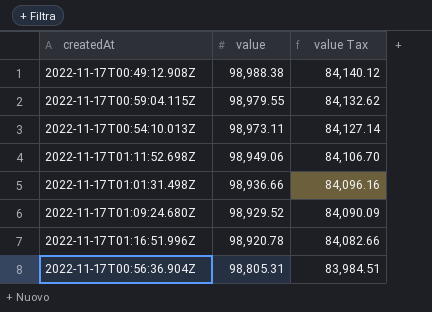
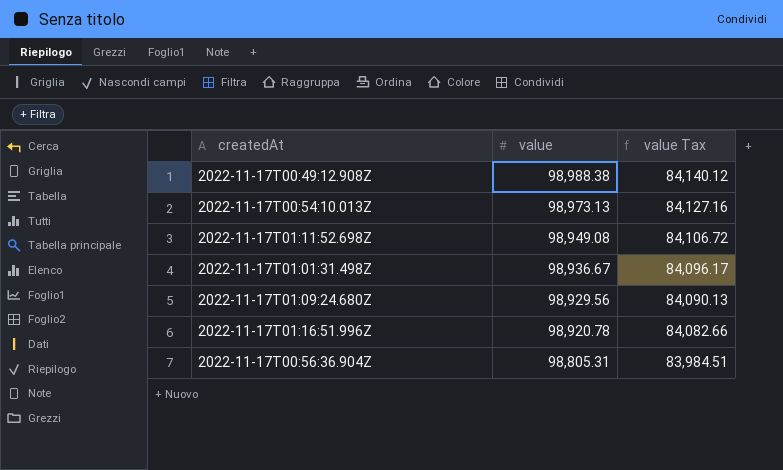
row 2022-11-17T00:59:04.115Z: 98,979.55 | 84,132.62 -> none
2022-11-17T00:54:10.013Z | value: 98,973.11 -> 98,973.13
2022-11-17T00:54:10.013Z | value Tax: 84,127.14 -> 84,127.16
2022-11-17T01:11:52.698Z | value: 98,949.06 -> 98,949.08
2022-11-17T01:11:52.698Z | value Tax: 84,106.70 -> 84,106.72
2022-11-17T01:01:31.498Z | value: 98,936.66 -> 98,936.67
2022-11-17T01:01:31.498Z | value Tax: 84,096.16 -> 84,096.17
2022-11-17T01:09:24.680Z | value: 98,929.52 -> 98,929.56
2022-11-17T01:09:24.680Z | value Tax: 84,090.09 -> 84,090.13

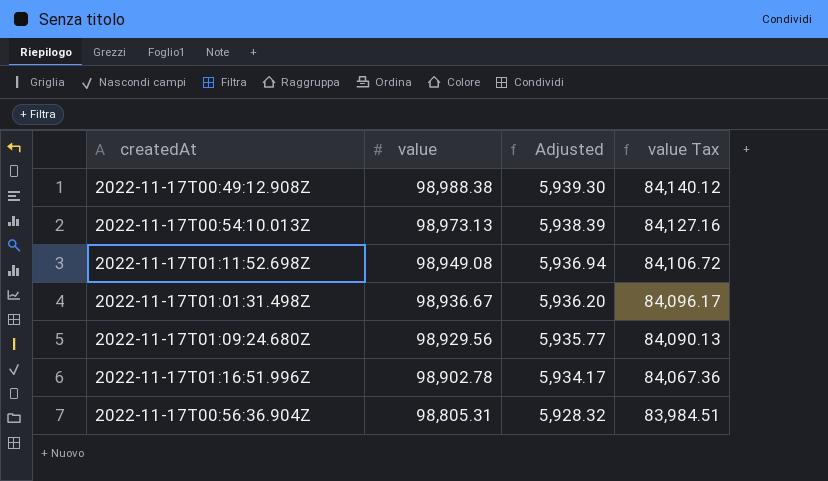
column Adjusted | formula: none -> [value] * 0.06
2022-11-17T01:16:51.996Z | value: 98,920.78 -> 98,902.78
2022-11-17T01:16:51.996Z | value Tax: 84,082.66 -> 84,067.36

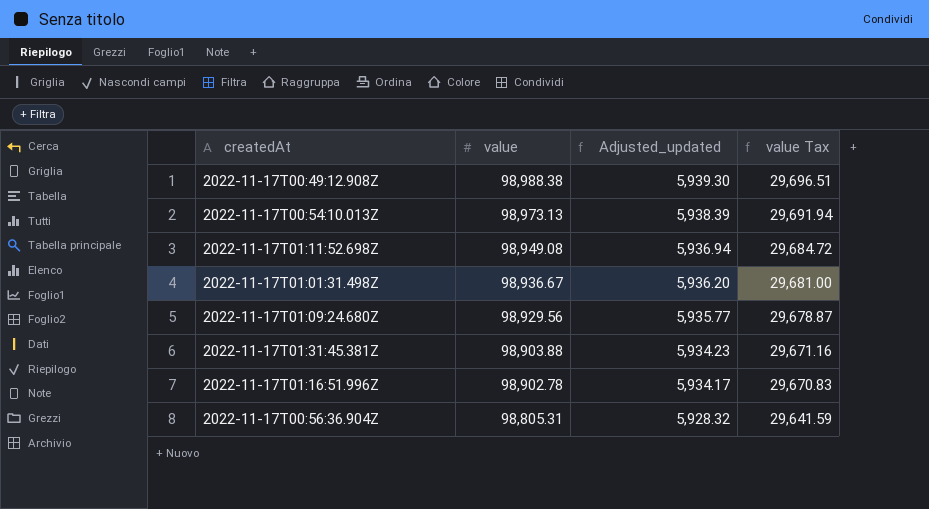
column name: Adjusted -> Adjusted_updated
column value Tax | formula: [value] * 0.85 -> [value] * 0.3
row 2022-11-17T01:31:45.381Z: none -> 98,903.88 | 5,934.23 | 29,671.16

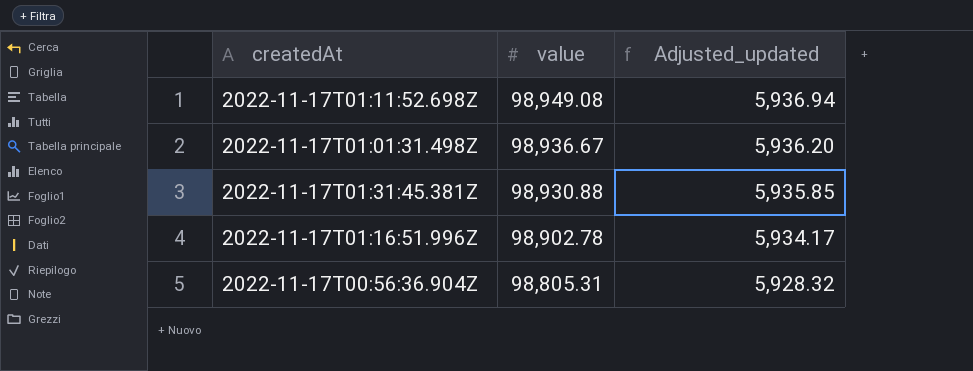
column value Tax | formula: [value] * 0.3 -> none
row 2022-11-17T00:49:12.908Z: 98,988.38 | 5,939.30 | 29,696.51 -> none
row 2022-11-17T00:54:10.013Z: 98,973.13 | 5,938.39 | 29,691.94 -> none
row 2022-11-17T01:09:24.680Z: 98,929.56 | 5,935.77 | 29,678.87 -> none
2022-11-17T01:31:45.381Z | value: 98,903.88 -> 98,930.88
2022-11-17T01:31:45.381Z | Adjusted_updated: 5,934.23 -> 5,935.85

